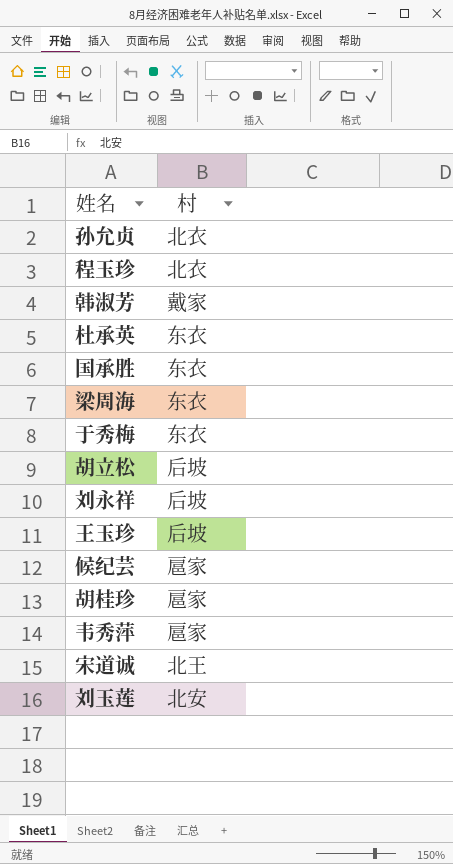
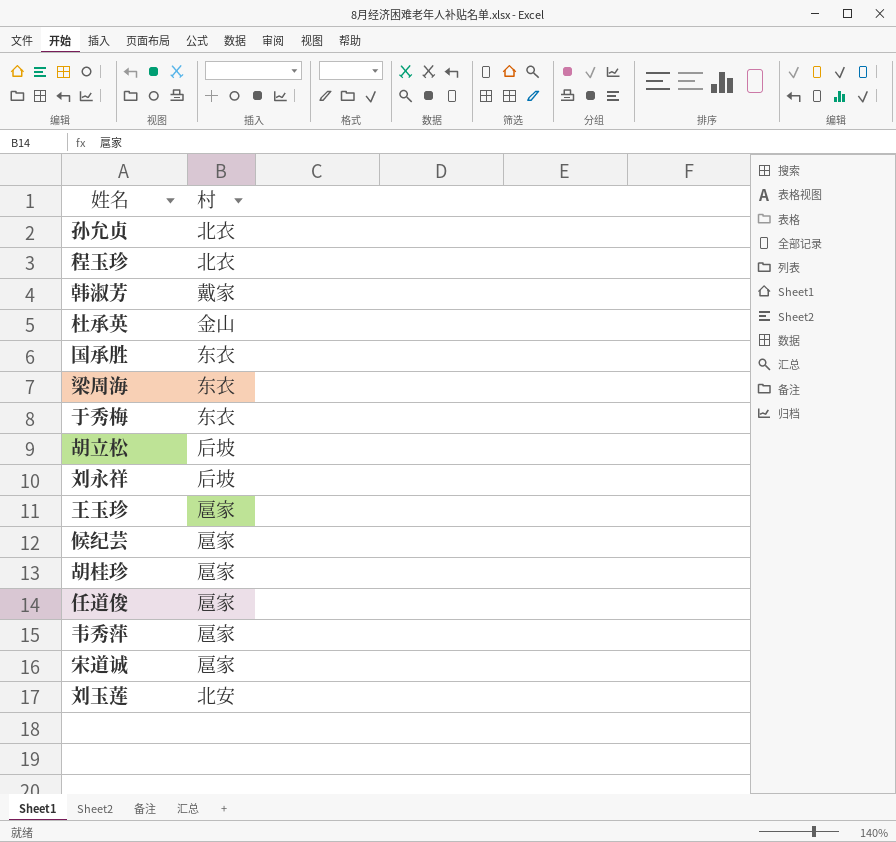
杜承英 | 村: 东衣 -> 金山
王玉珍 | 村: 后坡 -> 扈家
row 任道俊: none -> 扈家
宋道诚 | 村: 北王 -> 扈家

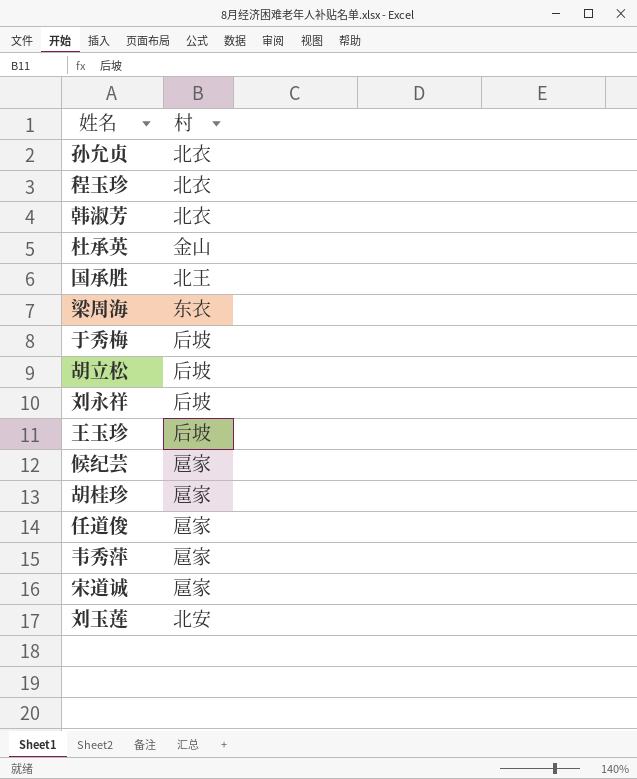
韩淑芳 | 村: 戴家 -> 北衣
国承胜 | 村: 东衣 -> 北王
于秀梅 | 村: 东衣 -> 后坡
王玉珍 | 村: 扈家 -> 后坡

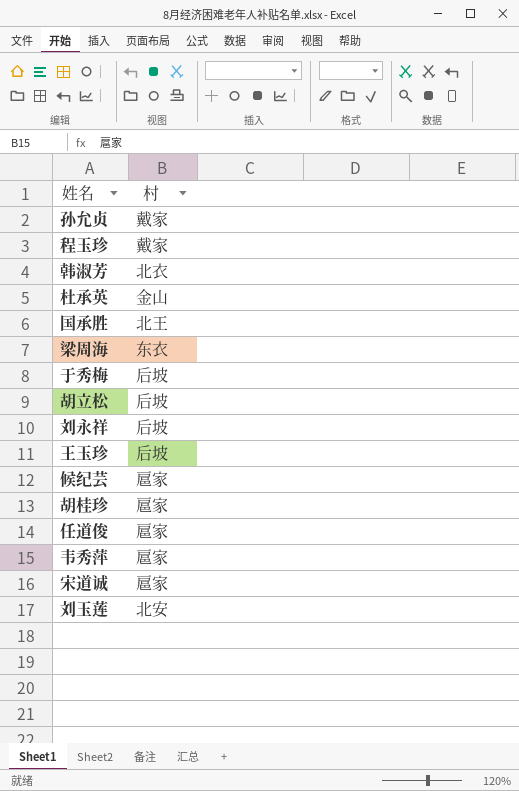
孙允贞 | 村: 北衣 -> 戴家
程玉珍 | 村: 北衣 -> 戴家

